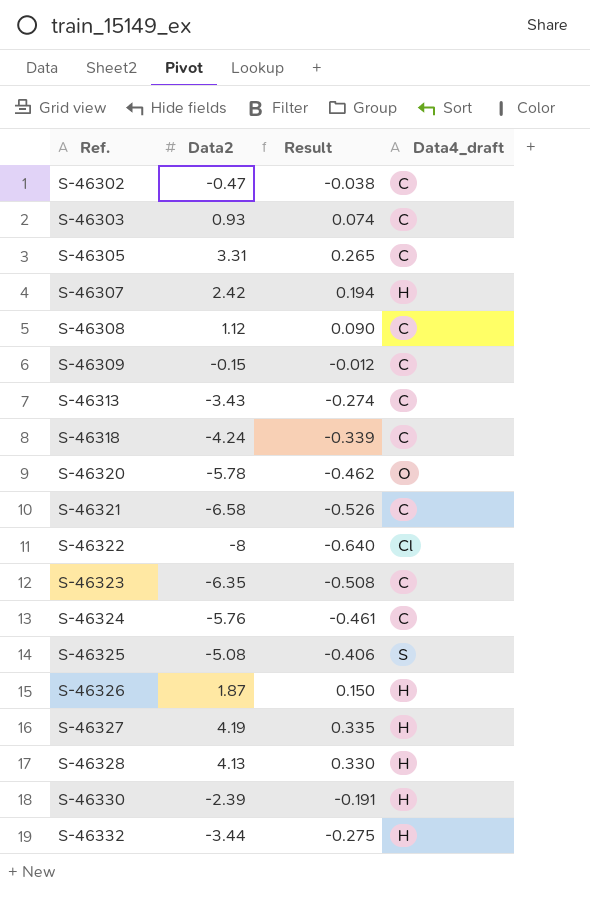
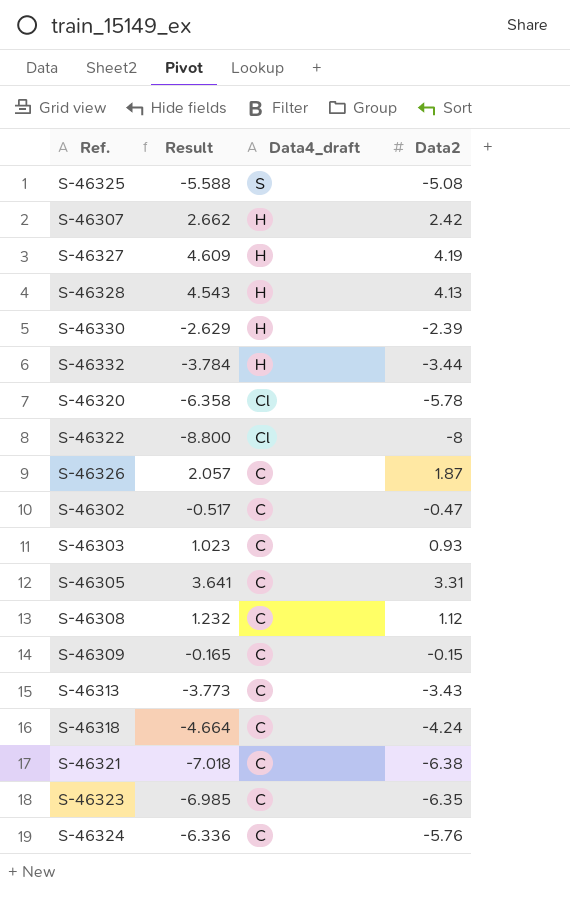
row order: Ref. ascending -> Data4_draft descending
column Result | formula: [Data2] * 0.08 -> [Data2] * 1.1
column Data2 | position: 2 -> 4
S-46320 | Data4_draft: O -> Cl
S-46326 | Data4_draft: H -> C
S-46321 | Data2: -6.58 -> -6.38

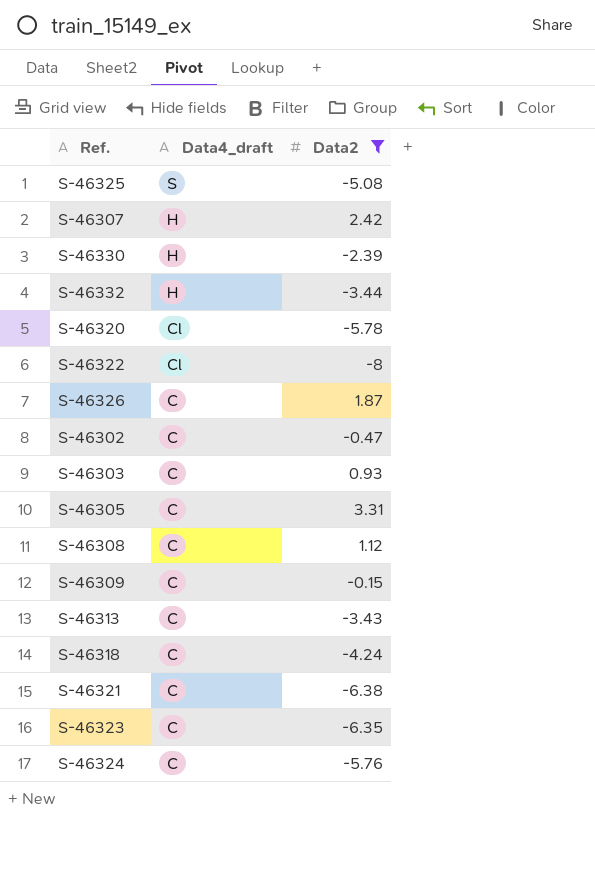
filter: none -> Data2 <= 3.31
column Result | formula: [Data2] * 1.1 -> none

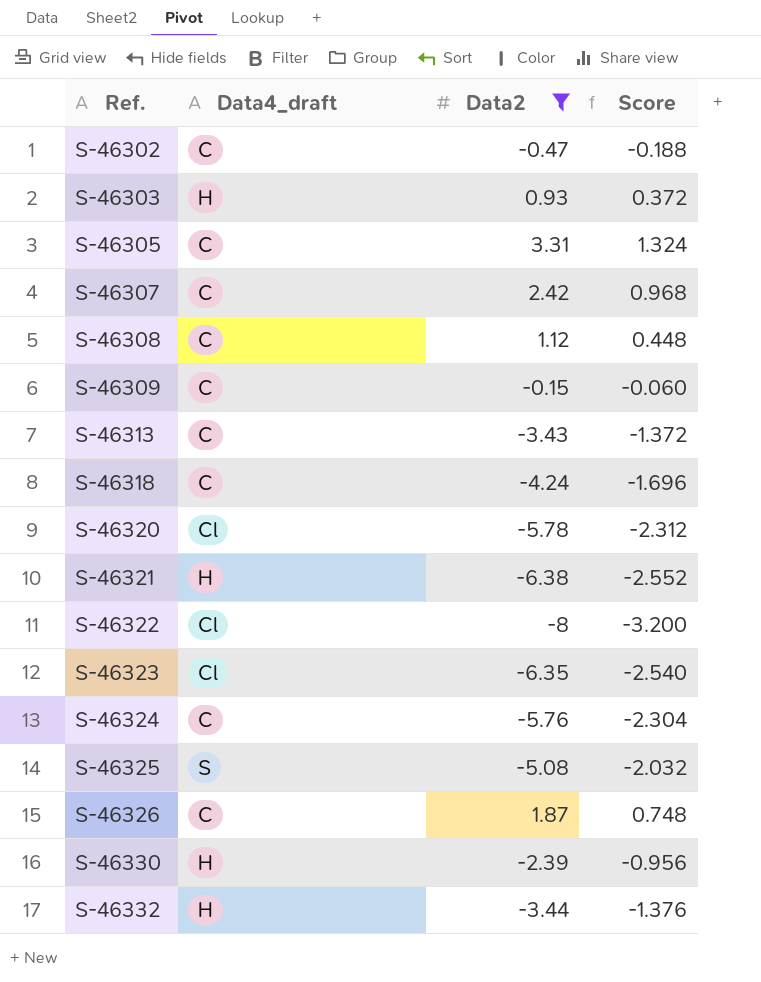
row order: Data4_draft descending -> Ref. ascending
column Score | formula: none -> [Data2] * 0.4
S-46303 | Data4_draft: C -> H
S-46307 | Data4_draft: H -> C
S-46321 | Data4_draft: C -> H
S-46323 | Data4_draft: C -> Cl

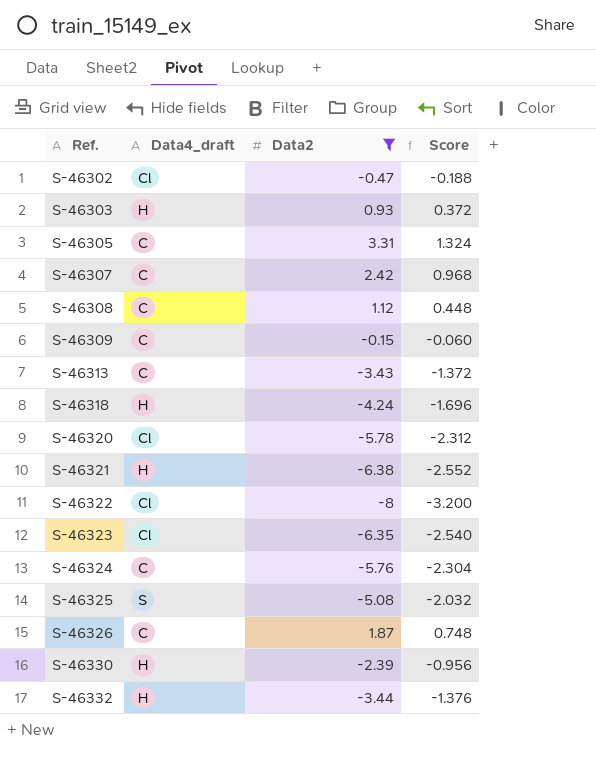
S-46302 | Data4_draft: C -> Cl
S-46318 | Data4_draft: C -> H

